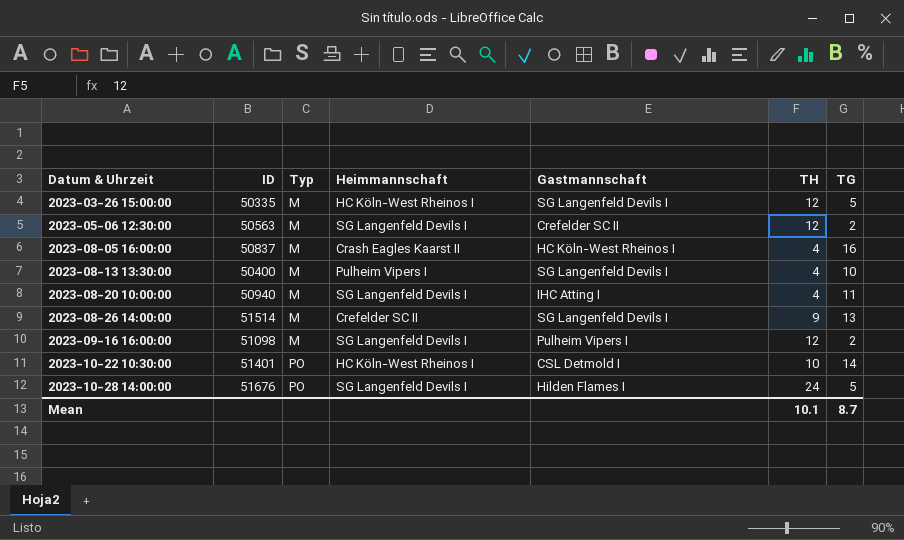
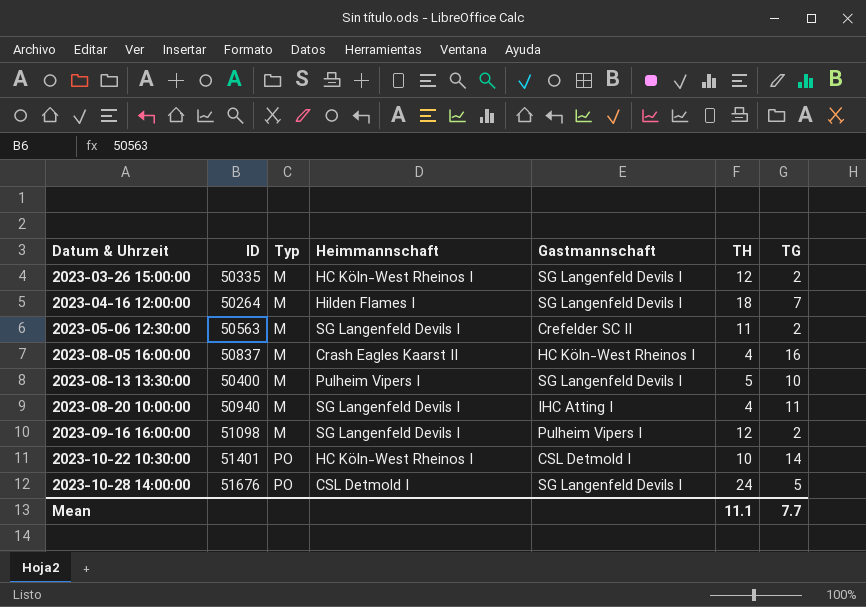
row 2023-08-26 14:00:00: 51514 | M | Crefelder SC II | SG Langenfeld Devils I | 9 | 13 -> none
2023-03-26 15:00:00 | TG: 5 -> 2
row 2023-04-16 12:00:00: none -> 50264 | M | Hilden Flames I | SG Langenfeld Devils I | 18 | 7
2023-05-06 12:30:00 | TH: 12 -> 11
2023-08-13 13:30:00 | TH: 4 -> 5
2023-10-28 14:00:00 | Heimmannschaft: SG Langenfeld Devils I -> CSL Detmold I
2023-10-28 14:00:00 | Gastmannschaft: Hilden Flames I -> SG Langenfeld Devils I
Mean | TH: 10.1 -> 11.1
Mean | TG: 8.7 -> 7.7

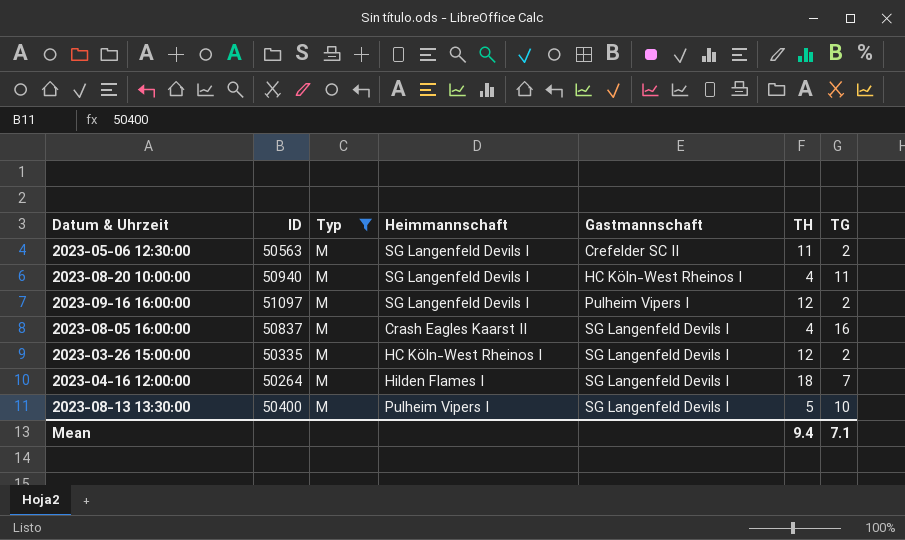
filter: none -> Typ = M
row order: Datum & Uhrzeit ascending -> Gastmannschaft ascending
2023-08-20 10:00:00 | Gastmannschaft: IHC Atting I -> HC Köln-West Rheinos I
2023-09-16 16:00:00 | ID: 51098 -> 51097
2023-08-05 16:00:00 | Gastmannschaft: HC Köln-West Rheinos I -> SG Langenfeld Devils I
Mean | TH: 11.1 -> 9.4
Mean | TG: 7.7 -> 7.1

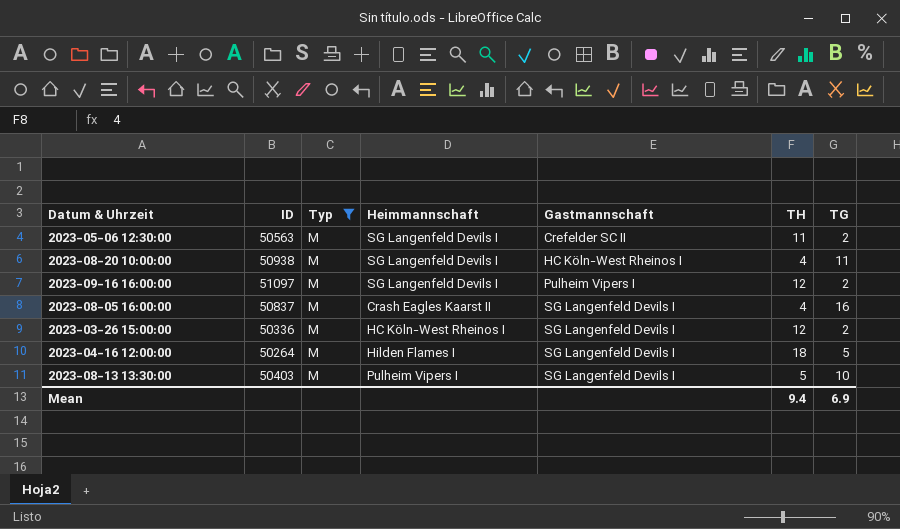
2023-08-20 10:00:00 | ID: 50940 -> 50938
2023-03-26 15:00:00 | ID: 50335 -> 50336
2023-04-16 12:00:00 | TG: 7 -> 5
2023-08-13 13:30:00 | ID: 50400 -> 50403
Mean | TG: 7.1 -> 6.9

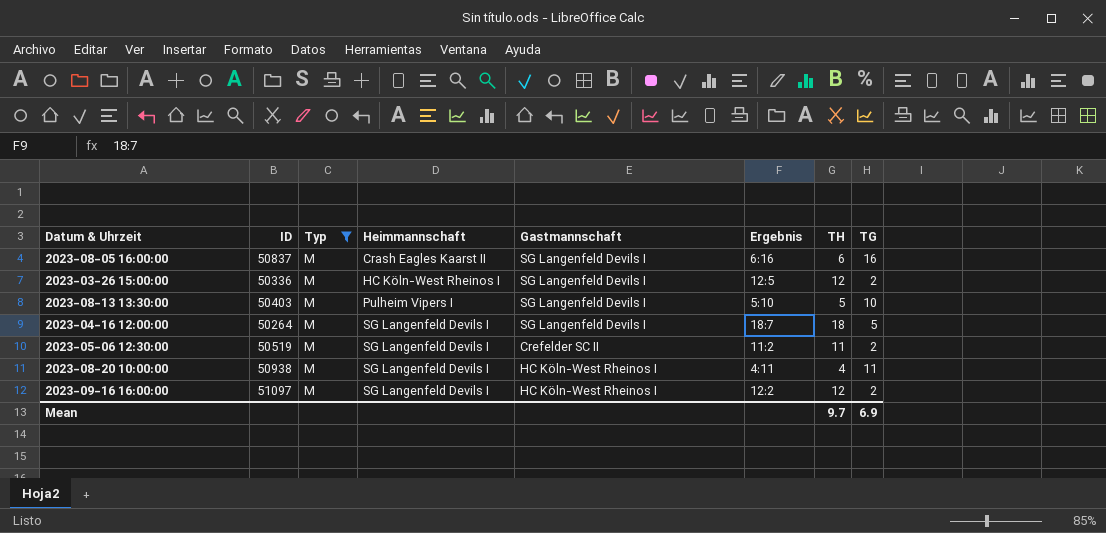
row order: Gastmannschaft ascending -> Heimmannschaft ascending
column Ergebnis | position: none -> 6
2023-08-05 16:00:00 | TH: 4 -> 6
2023-04-16 12:00:00 | Heimmannschaft: Hilden Flames I -> SG Langenfeld Devils I
2023-05-06 12:30:00 | ID: 50563 -> 50519
2023-09-16 16:00:00 | Gastmannschaft: Pulheim Vipers I -> HC Köln-West Rheinos I
Mean | TH: 9.4 -> 9.7

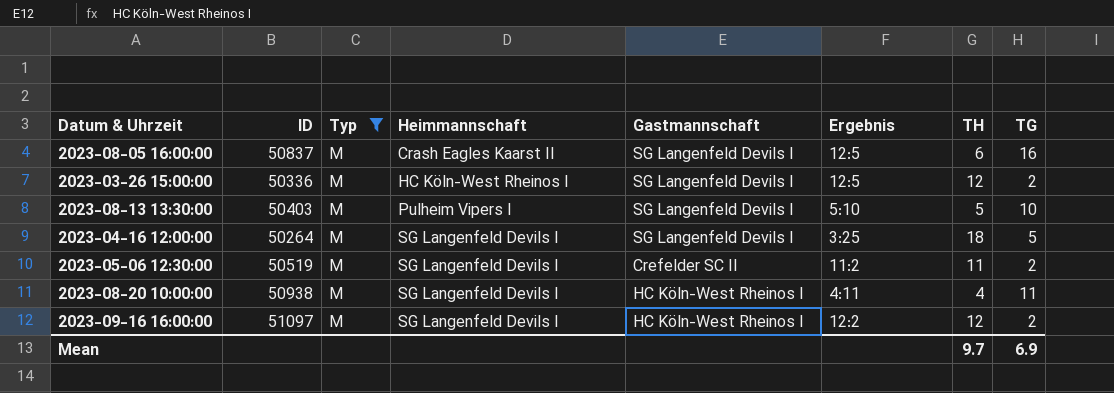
2023-08-05 16:00:00 | Ergebnis: 6:16 -> 12:5
2023-04-16 12:00:00 | Ergebnis: 18:7 -> 3:25

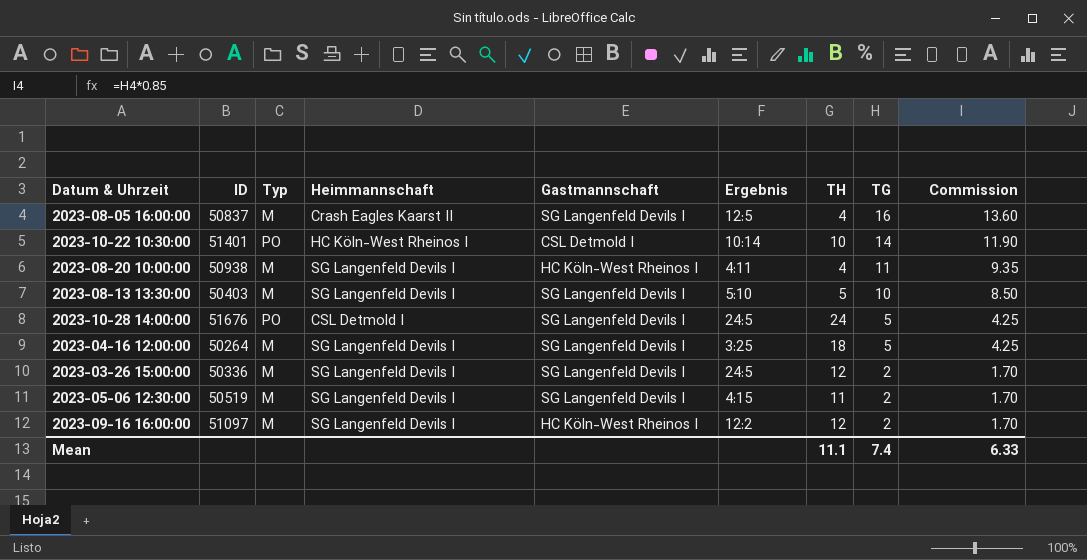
filter: Typ = M -> none
row order: Heimmannschaft ascending -> TG descending
column Commission | formula: none -> [TG] * 0.85
2023-08-05 16:00:00 | TH: 6 -> 4
2023-08-13 13:30:00 | Heimmannschaft: Pulheim Vipers I -> SG Langenfeld Devils I
2023-03-26 15:00:00 | Heimmannschaft: HC Köln-West Rheinos I -> SG Langenfeld Devils I
2023-03-26 15:00:00 | Ergebnis: 12:5 -> 24:5
2023-05-06 12:30:00 | Gastmannschaft: Crefelder SC II -> SG Langenfeld Devils I
2023-05-06 12:30:00 | Ergebnis: 11:2 -> 4:15
Mean | TH: 9.7 -> 11.1
Mean | TG: 6.9 -> 7.4

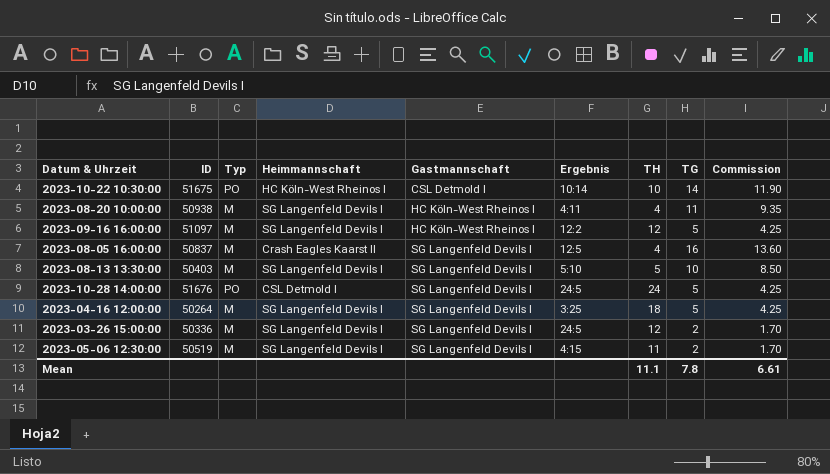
row order: TG descending -> Gastmannschaft ascending
2023-10-22 10:30:00 | ID: 51401 -> 51675
2023-09-16 16:00:00 | TG: 2 -> 5
2023-09-16 16:00:00 | Commission: 1.70 -> 4.25
Mean | TG: 7.4 -> 7.8
Mean | Commission: 6.33 -> 6.61

